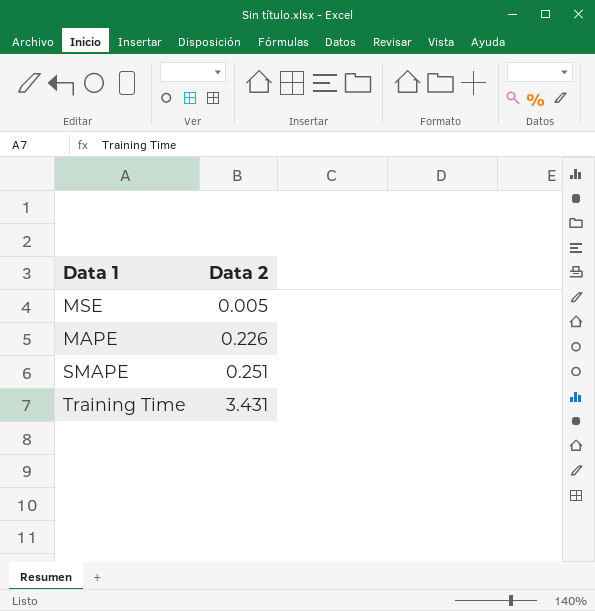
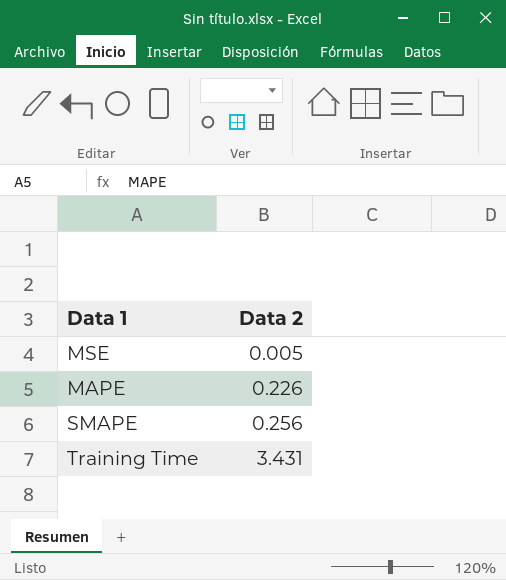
SMAPE | Data 2: 0.251 -> 0.256

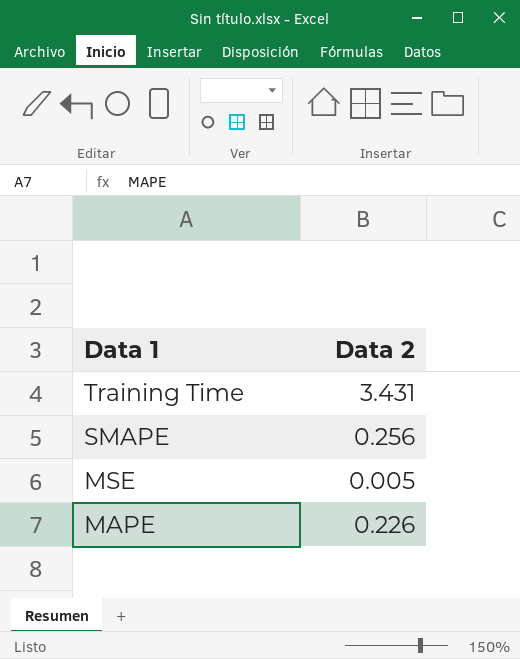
row order: Data 2 ascending -> Data 1 descending

